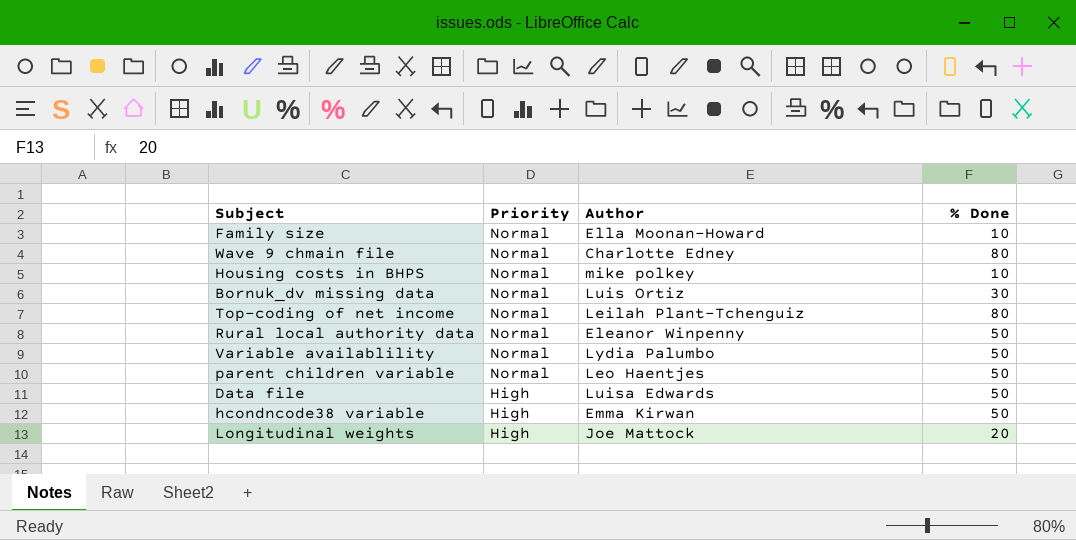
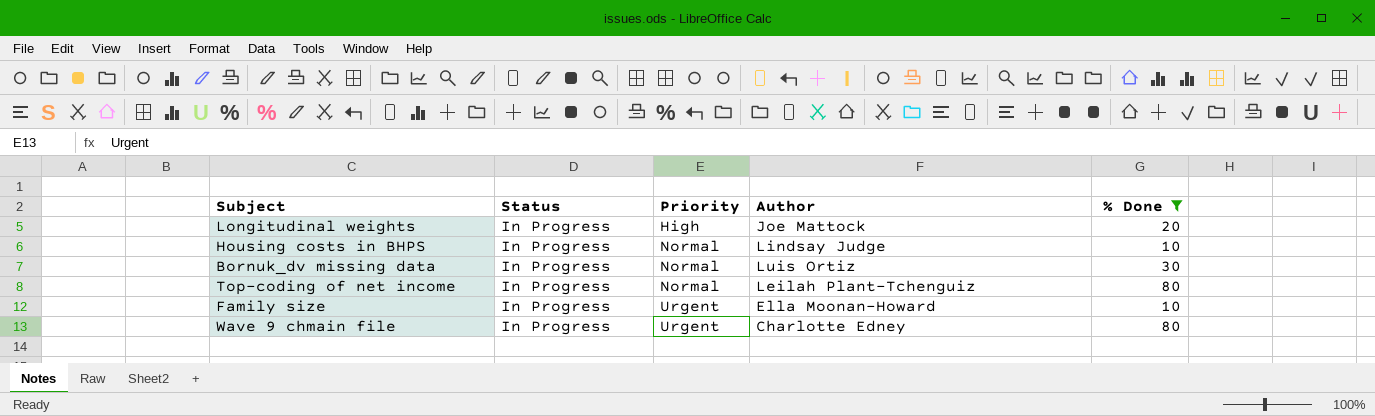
filter: none -> % Done != 50
row order: Priority descending -> Priority ascending
column Status | position: none -> 2
Housing costs in BHPS | Author: mike polkey -> Lindsay Judge
Family size | Priority: Normal -> Urgent
Wave 9 chmain file | Priority: Normal -> Urgent

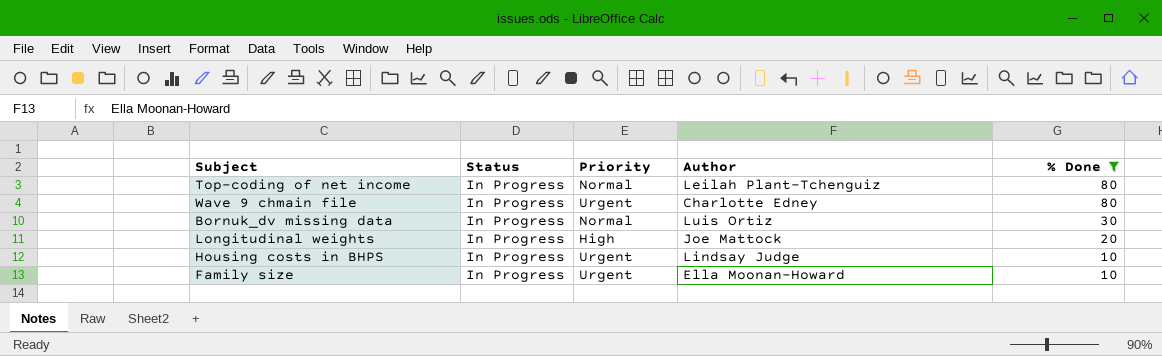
row order: Priority ascending -> % Done descending
Housing costs in BHPS | Priority: Normal -> Urgent

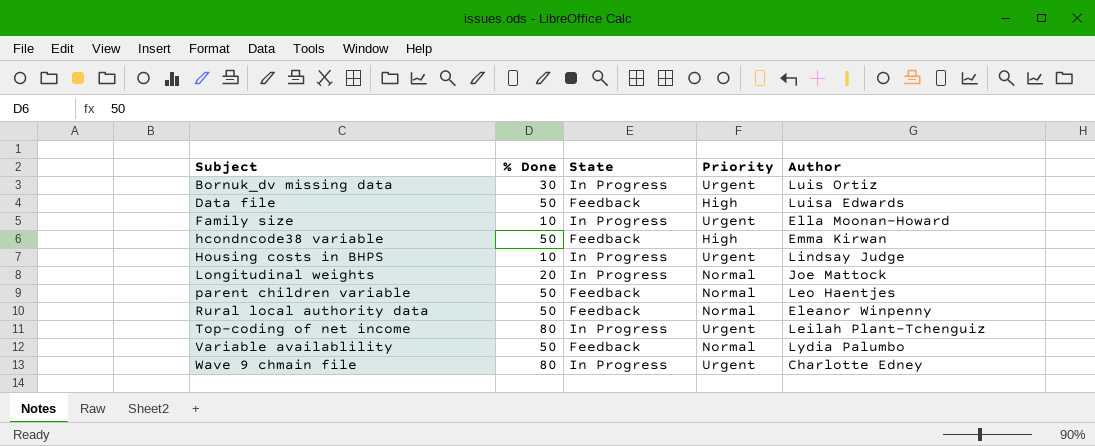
filter: % Done != 50 -> none
row order: % Done descending -> Subject ascending
column % Done | position: 5 -> 2
column name: Status -> State
Bornuk_dv missing data | Priority: Normal -> Urgent
Longitudinal weights | Priority: High -> Normal
Top-coding of net income | Priority: Normal -> Urgent

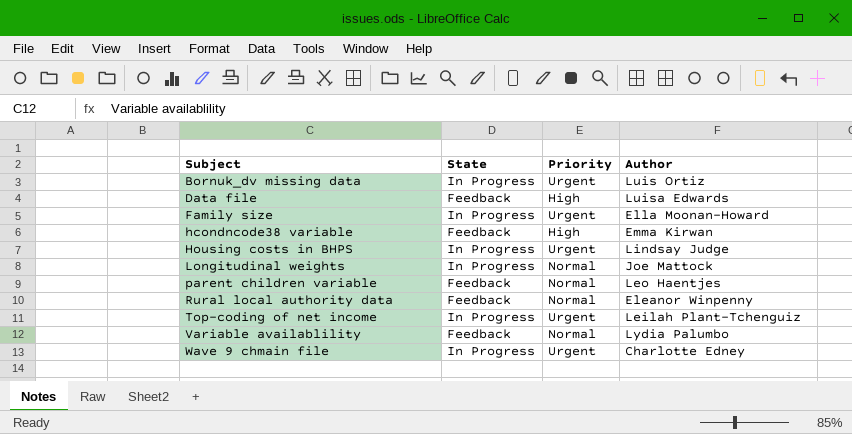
column % Done | position: 2 -> none

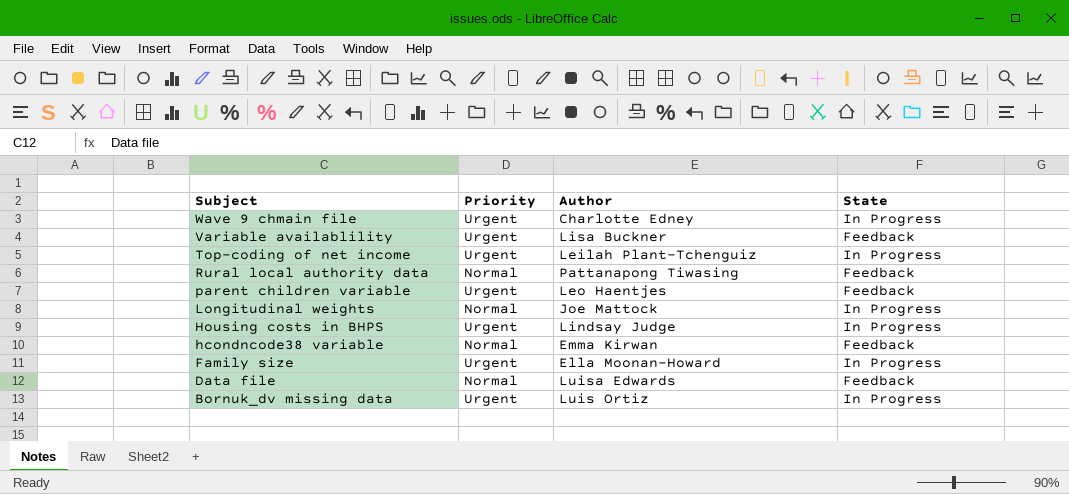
row order: Subject ascending -> Subject descending
column State | position: 2 -> 4
Variable availablility | Priority: Normal -> Urgent
Variable availablility | Author: Lydia Palumbo -> Lisa Buckner
Rural local authority data | Author: Eleanor Winpenny -> Pattanapong Tiwasing
parent children variable | Priority: Normal -> Urgent
hcondncode38 variable | Priority: High -> Normal
Data file | Priority: High -> Normal

